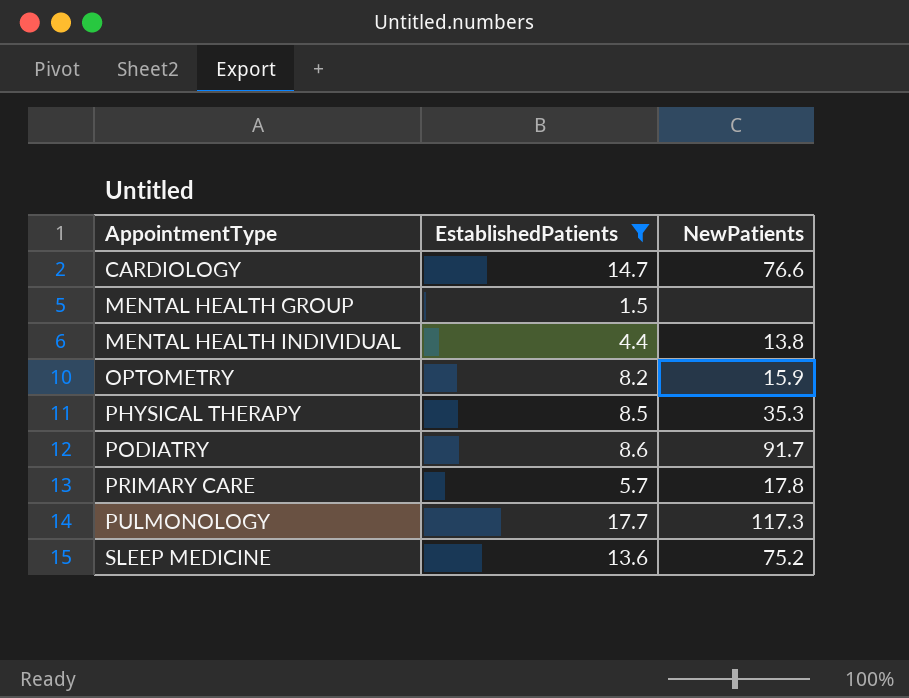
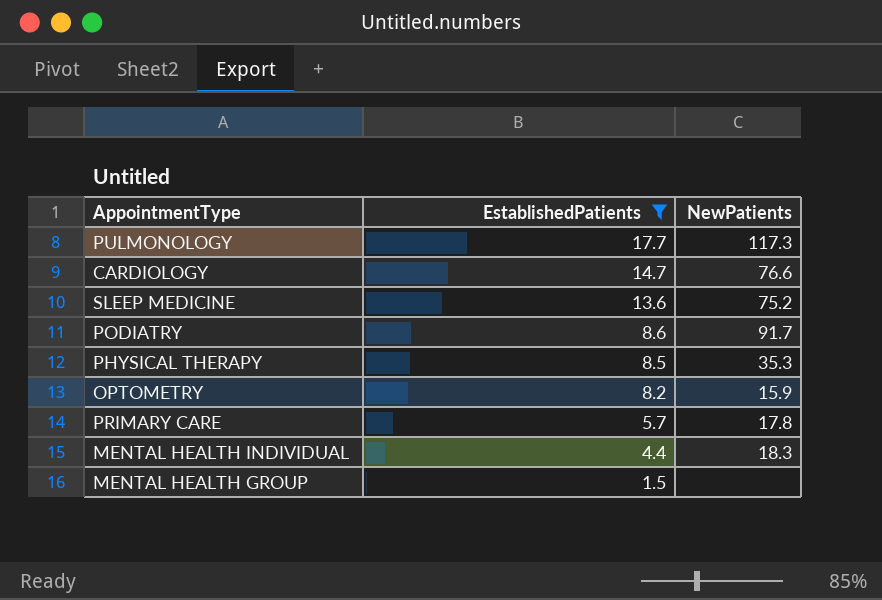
row order: AppointmentType ascending -> EstablishedPatients descending
MENTAL HEALTH INDIVIDUAL | NewPatients: 13.8 -> 18.3

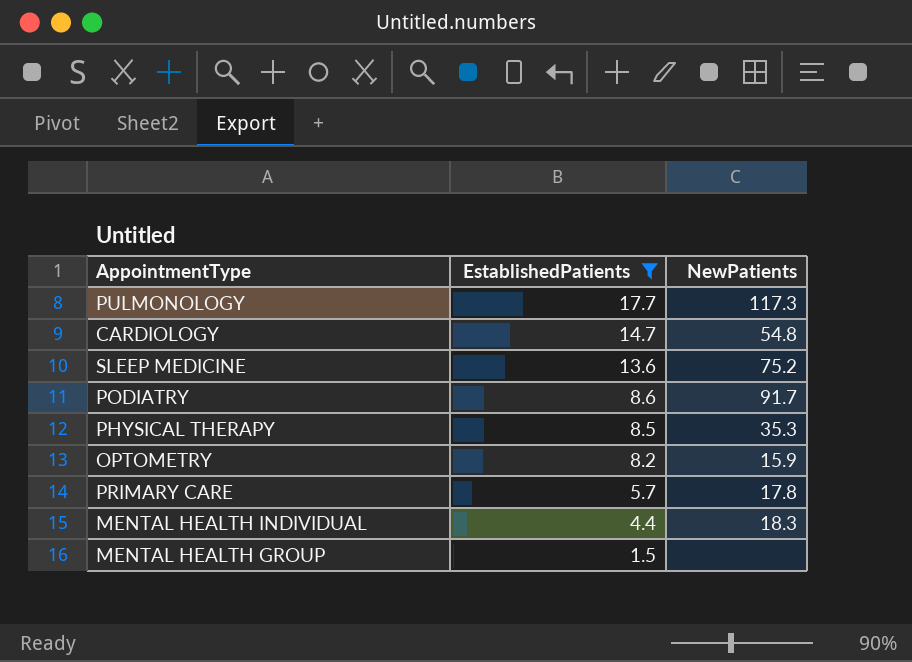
CARDIOLOGY | NewPatients: 76.6 -> 54.8

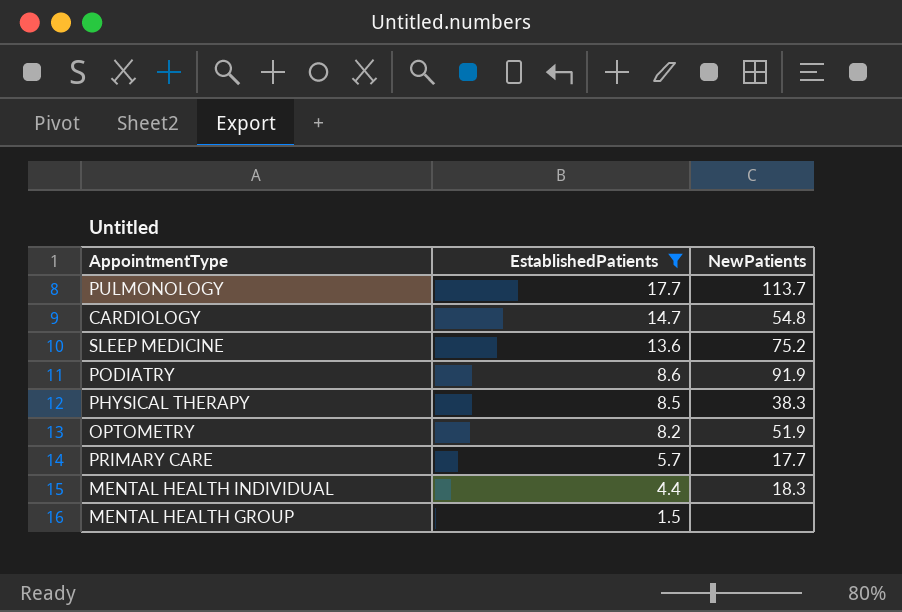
PULMONOLOGY | NewPatients: 117.3 -> 113.7
PODIATRY | NewPatients: 91.7 -> 91.9
PHYSICAL THERAPY | NewPatients: 35.3 -> 38.3
OPTOMETRY | NewPatients: 15.9 -> 51.9
PRIMARY CARE | NewPatients: 17.8 -> 17.7

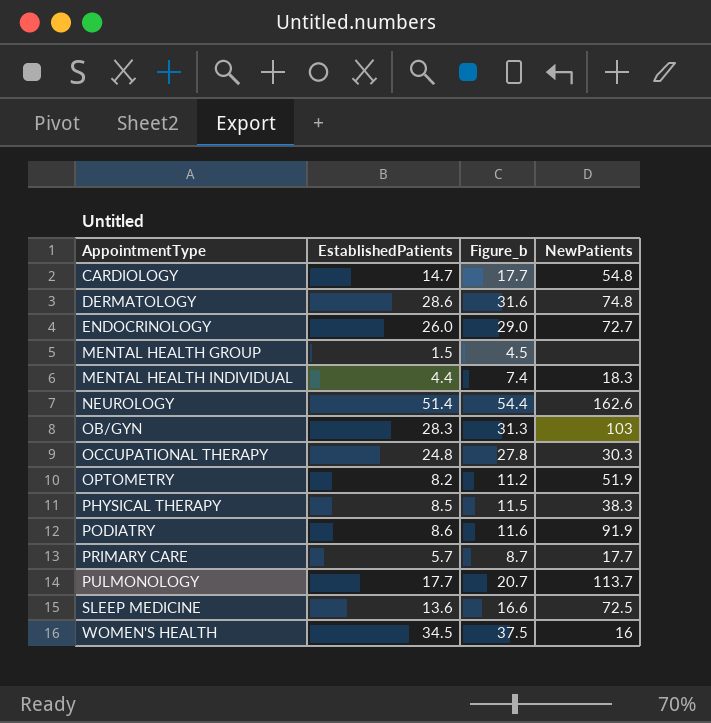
filter: EstablishedPatients <= 17.7 -> none
row order: EstablishedPatients descending -> AppointmentType ascending
column Figure_b | formula: none -> [EstablishedPatients] + 3
SLEEP MEDICINE | NewPatients: 75.2 -> 72.5

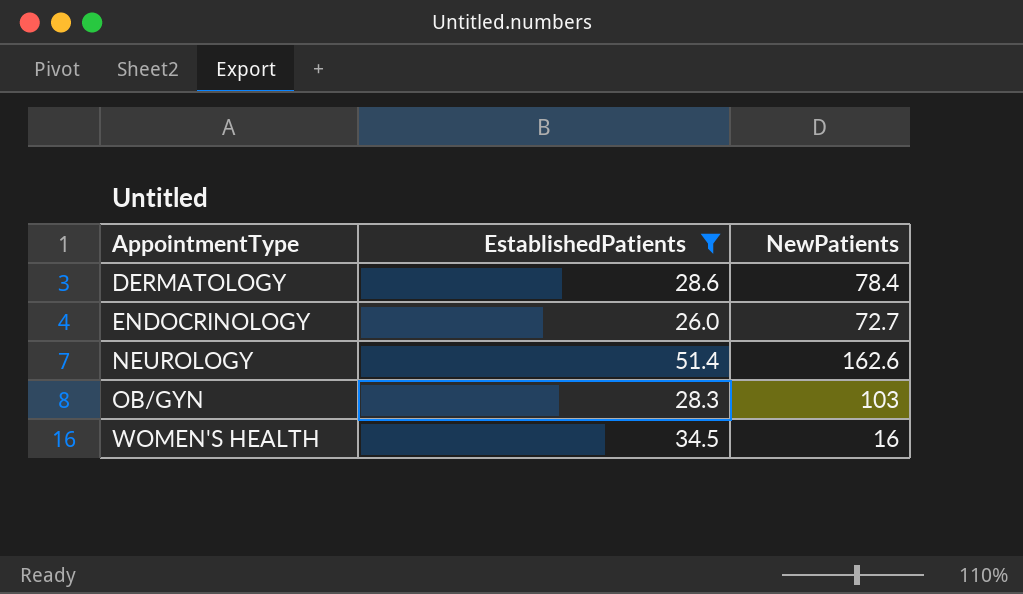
filter: none -> EstablishedPatients >= 26.0
column Figure_b | formula: [EstablishedPatients] + 3 -> none
DERMATOLOGY | NewPatients: 74.8 -> 78.4

